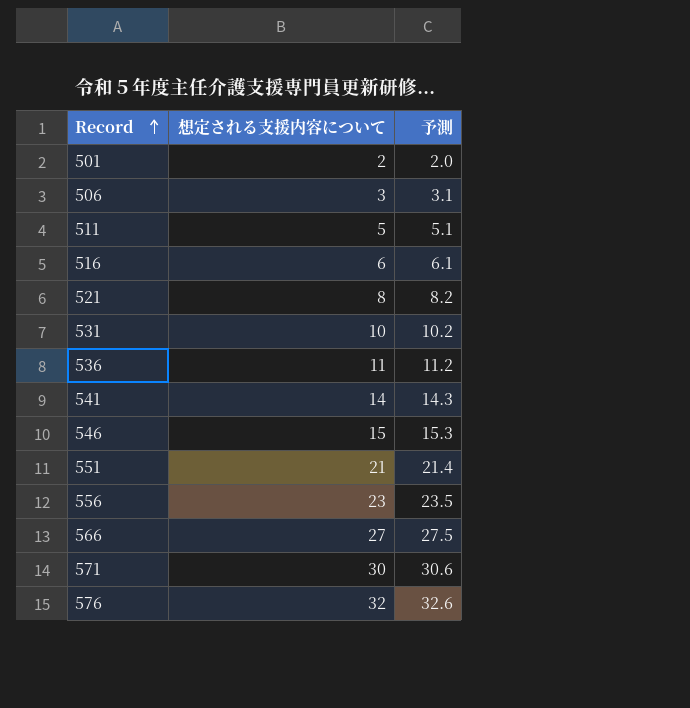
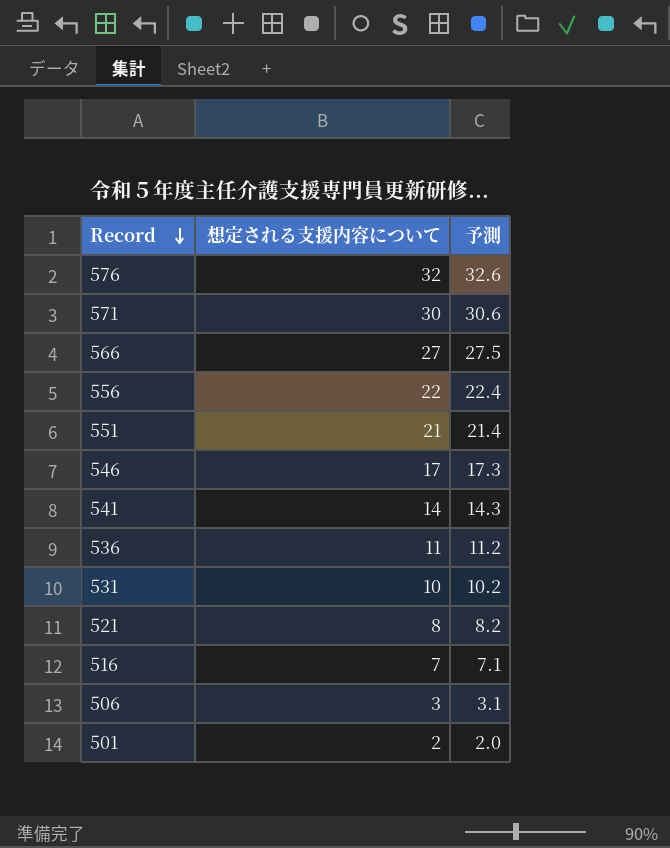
row order: Record ascending -> Record descending
row 511: 5 | 5.1 -> none
556 | 想定される支援内容について: 23 -> 22
556 | 予測: 23.5 -> 22.4
546 | 想定される支援内容について: 15 -> 17
546 | 予測: 15.3 -> 17.3
516 | 想定される支援内容について: 6 -> 7
516 | 予測: 6.1 -> 7.1

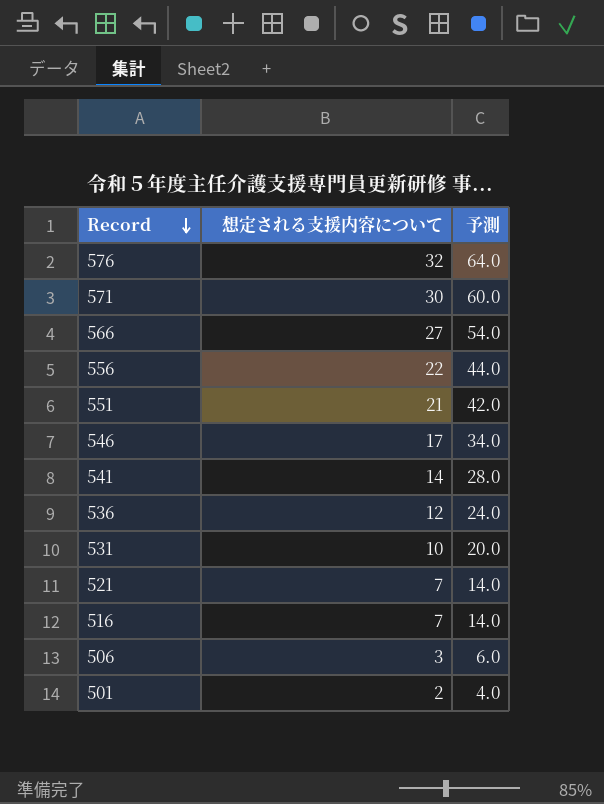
column 予測 | formula: [想定される支援内容について] * 1.02 -> [想定される支援内容について] * 2
536 | 想定される支援内容について: 11 -> 12
521 | 想定される支援内容について: 8 -> 7

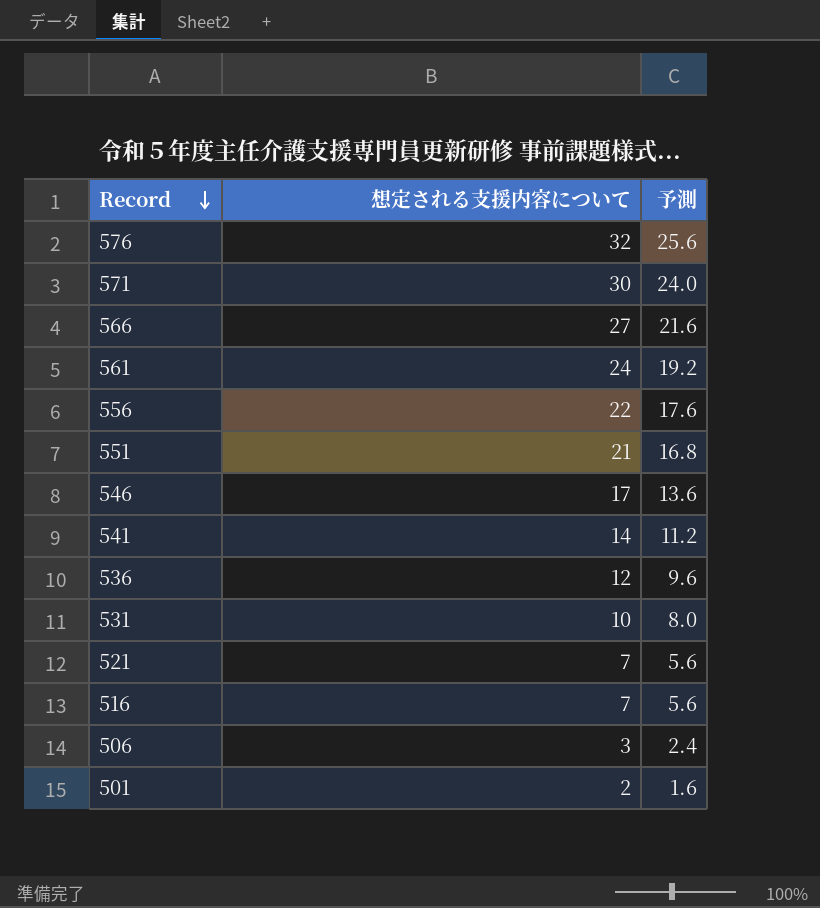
column 予測 | formula: [想定される支援内容について] * 2 -> [想定される支援内容について] * 0.8
row 561: none -> 24 | 19.2

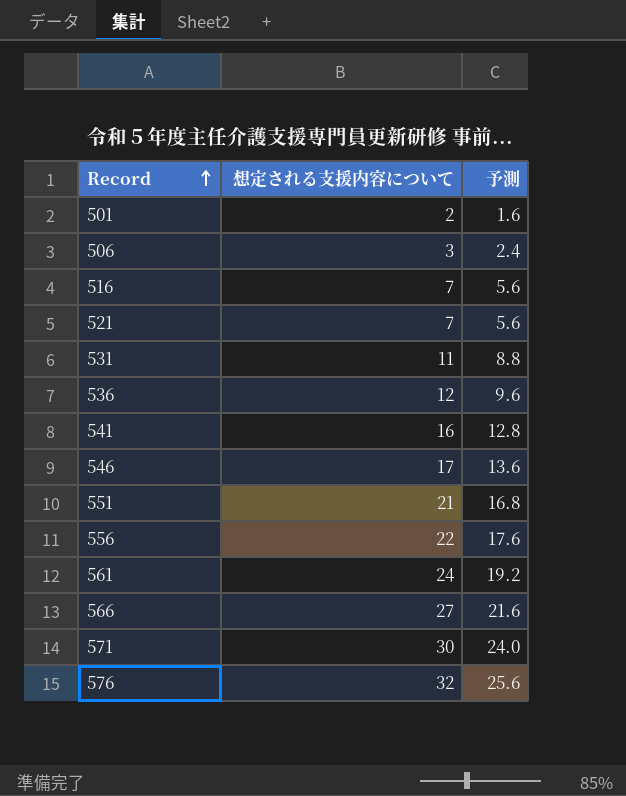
row order: Record descending -> Record ascending
531 | 想定される支援内容について: 10 -> 11
531 | 予測: 8.0 -> 8.8
541 | 想定される支援内容について: 14 -> 16
541 | 予測: 11.2 -> 12.8

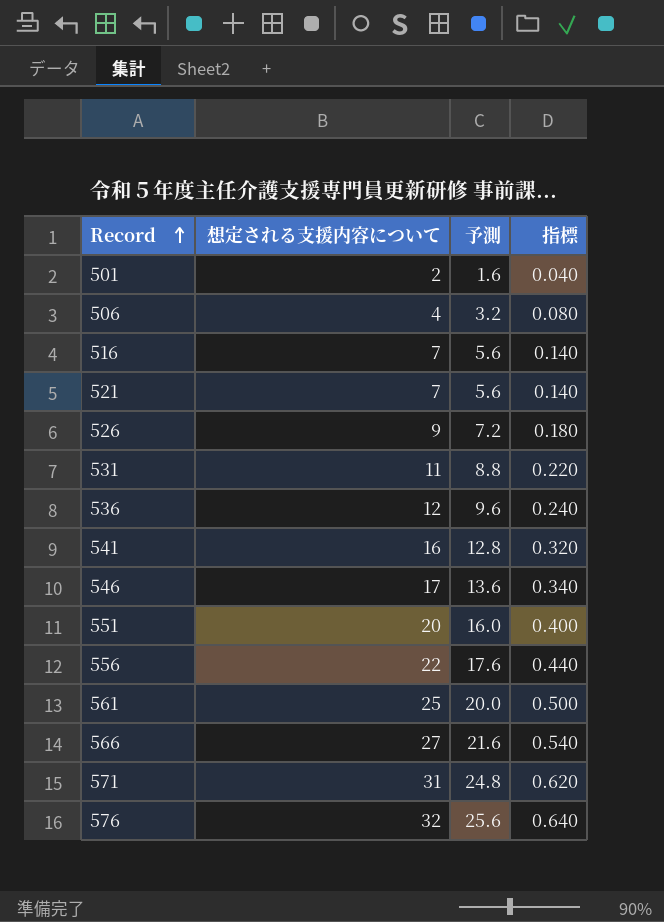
column 指標 | formula: none -> [想定される支援内容について] * 0.02
506 | 想定される支援内容について: 3 -> 4
506 | 予測: 2.4 -> 3.2
row 526: none -> 9 | 7.2 | 0.180
551 | 想定される支援内容について: 21 -> 20
551 | 予測: 16.8 -> 16.0
561 | 想定される支援内容について: 24 -> 25
561 | 予測: 19.2 -> 20.0
571 | 想定される支援内容について: 30 -> 31
571 | 予測: 24.0 -> 24.8

